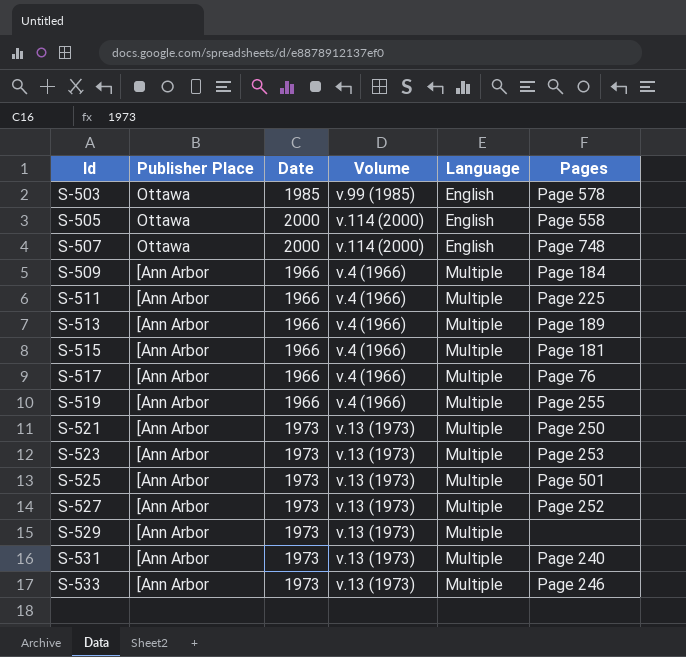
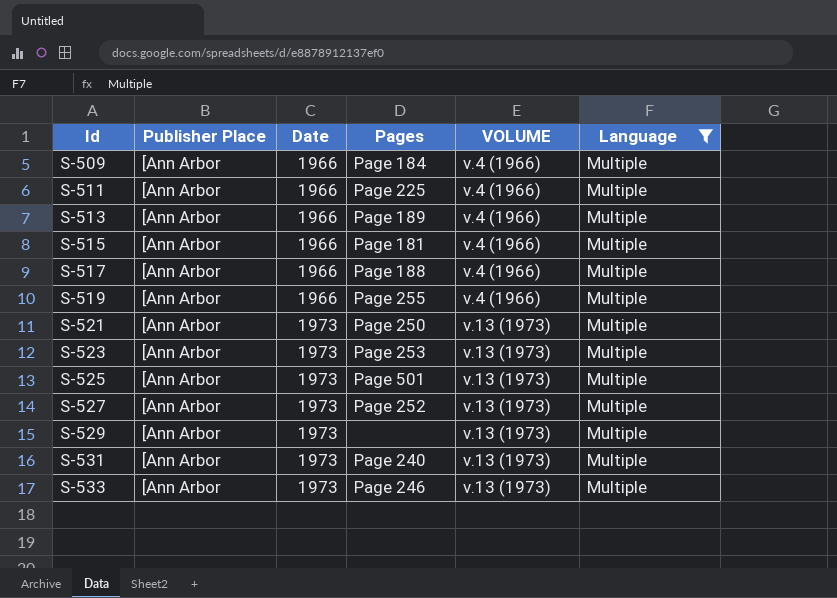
filter: none -> Language = Multiple
column Pages | position: 6 -> 4
column name: Volume -> VOLUME
S-517 | Pages: Page 76 -> Page 188

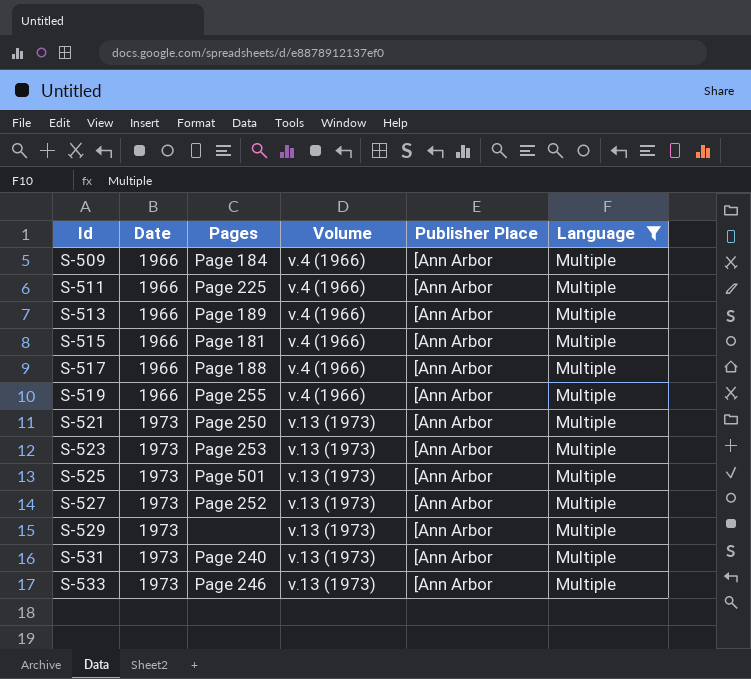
column name: VOLUME -> Volume
column Publisher Place | position: 2 -> 5

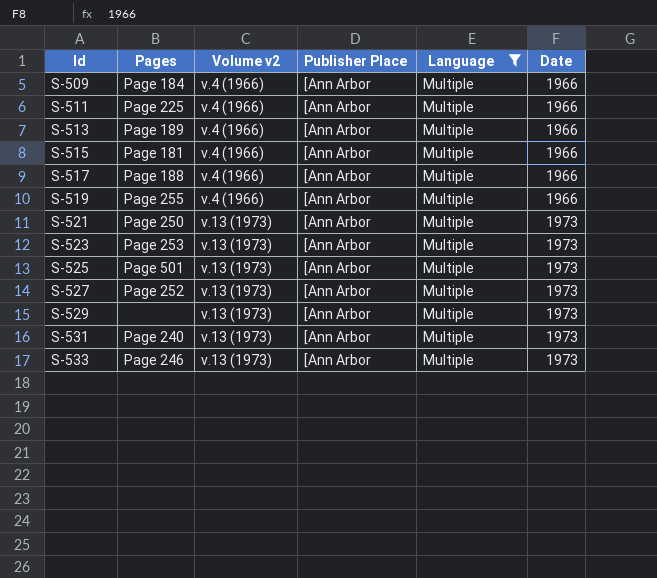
column name: Volume -> Volume v2
column Date | position: 2 -> 6

